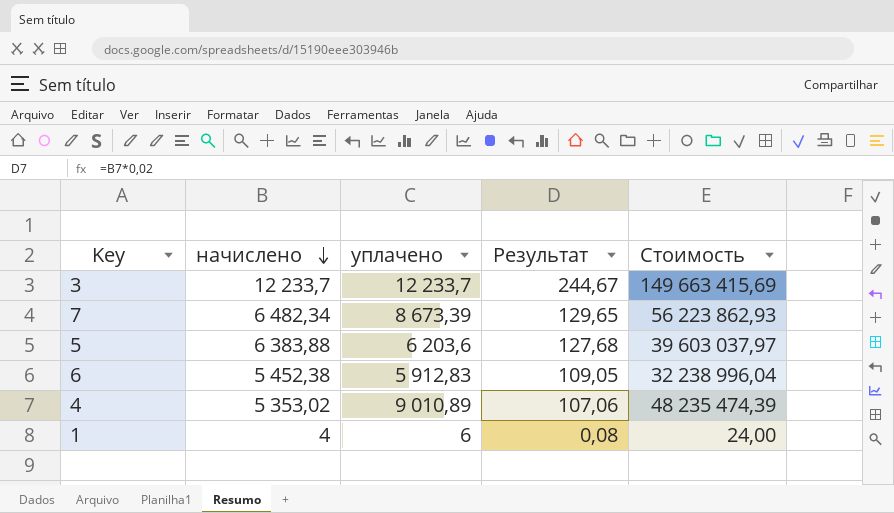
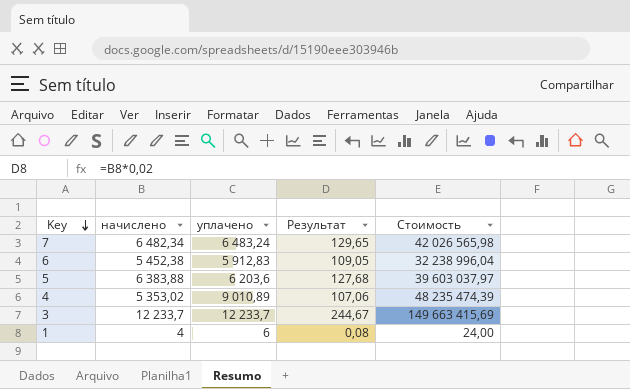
row order: начислено descending -> Key descending
7 | уплачено: 8 673,39 -> 6 483,24
7 | Стоимость: 56 223 862,93 -> 42 026 565,98

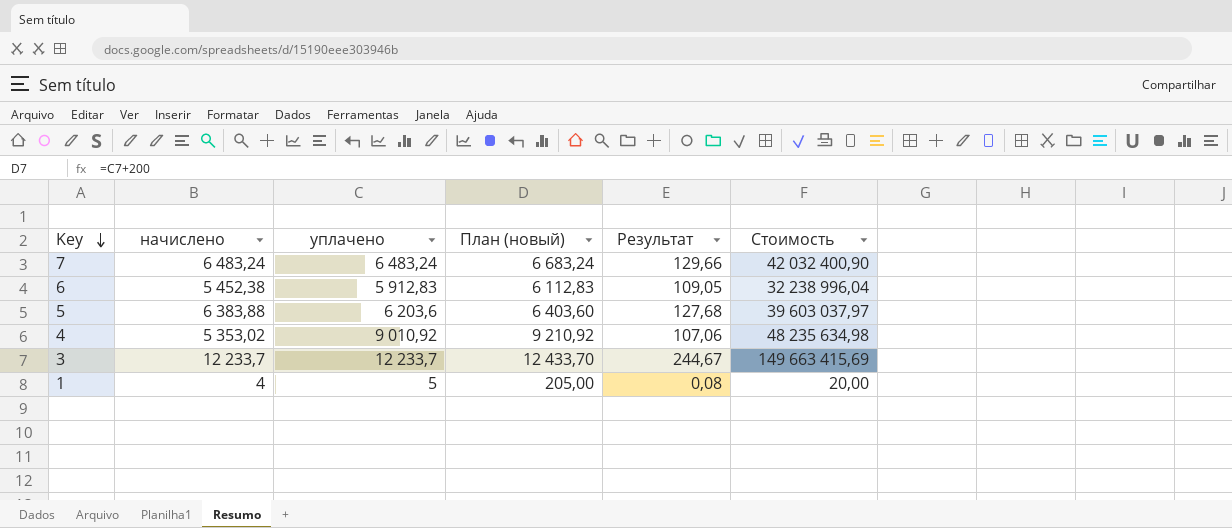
column План (новый) | formula: none -> [уплачено] + 200
7 | начислено: 6 482,34 -> 6 483,24
7 | Результат: 129,65 -> 129,66
7 | Стоимость: 42 026 565,98 -> 42 032 400,90
4 | уплачено: 9 010,89 -> 9 010,92
4 | Стоимость: 48 235 474,39 -> 48 235 634,98
1 | уплачено: 6 -> 5
1 | Стоимость: 24,00 -> 20,00

